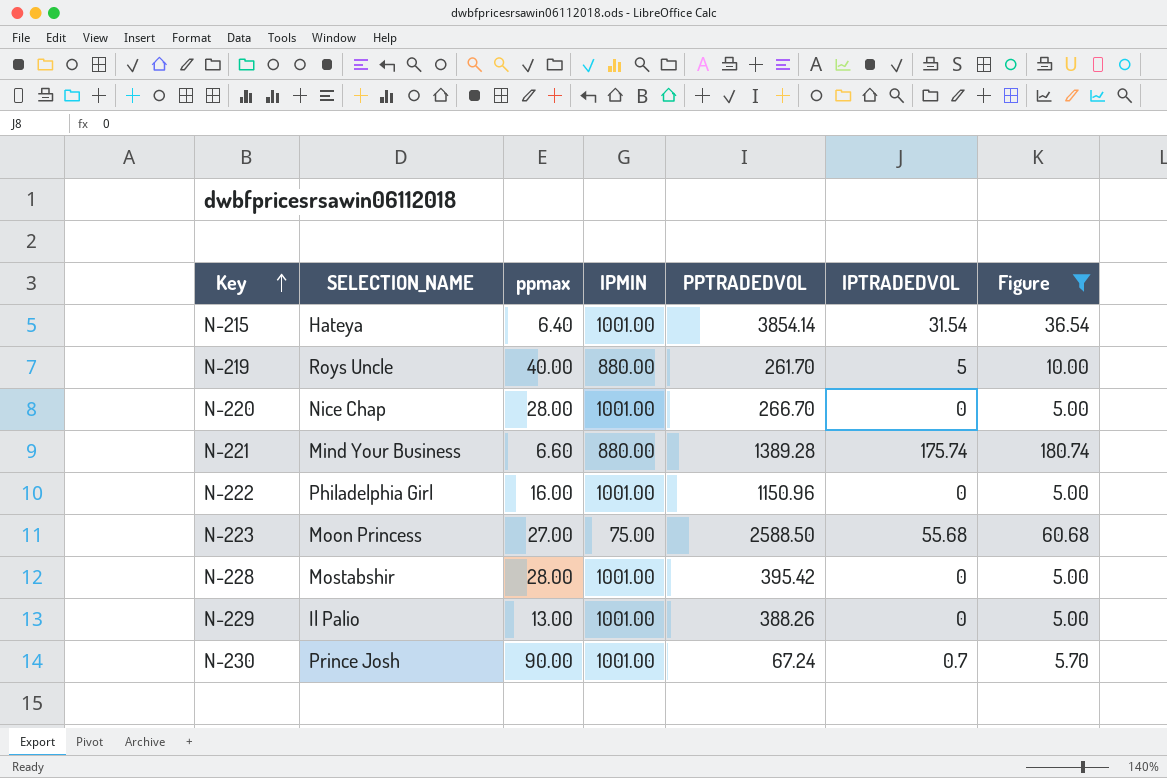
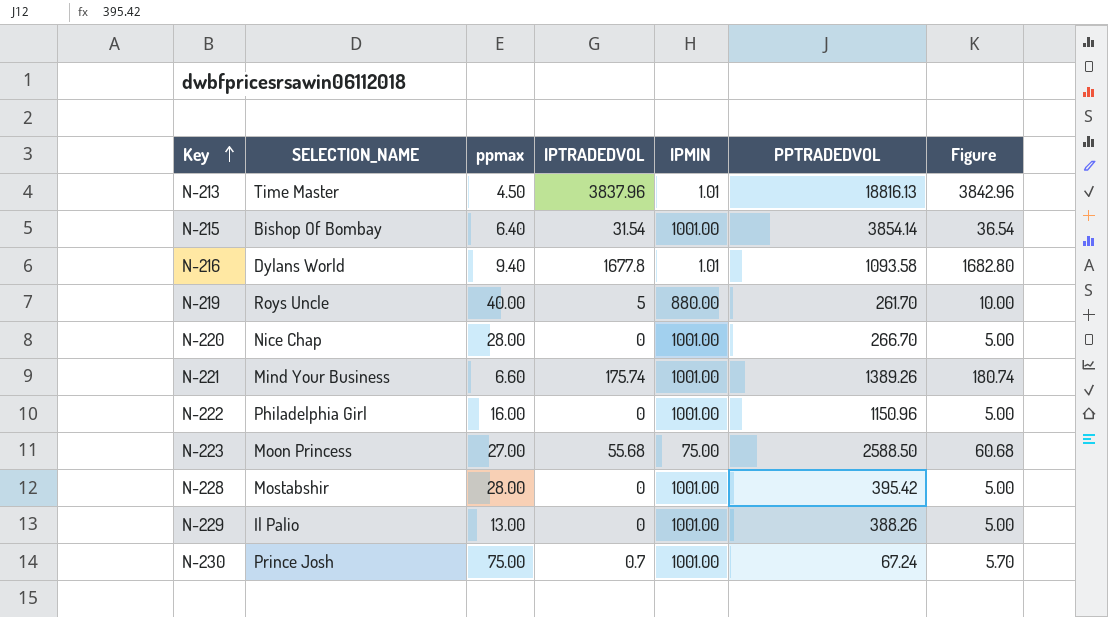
filter: Figure <= 180.74 -> none
column IPTRADEDVOL | position: 6 -> 4
N-215 | SELECTION_NAME: Hateya -> Bishop Of Bombay
N-221 | IPMIN: 880.00 -> 1001.00
N-221 | PPTRADEDVOL: 1389.28 -> 1389.26
N-230 | ppmax: 90.00 -> 75.00

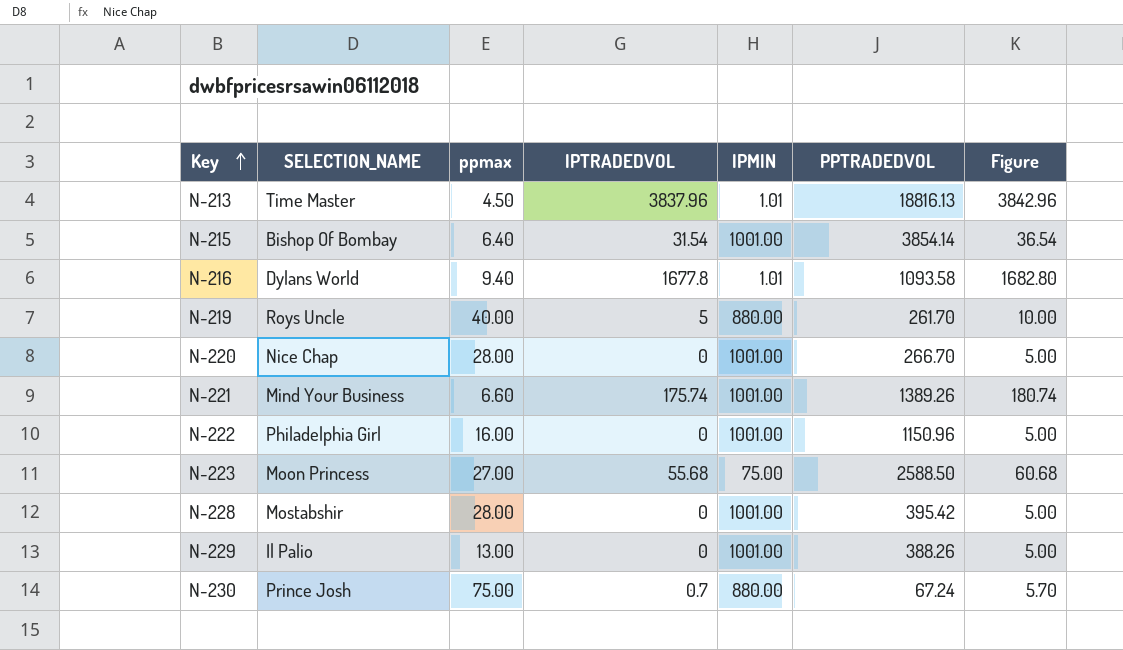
N-230 | IPMIN: 1001.00 -> 880.00

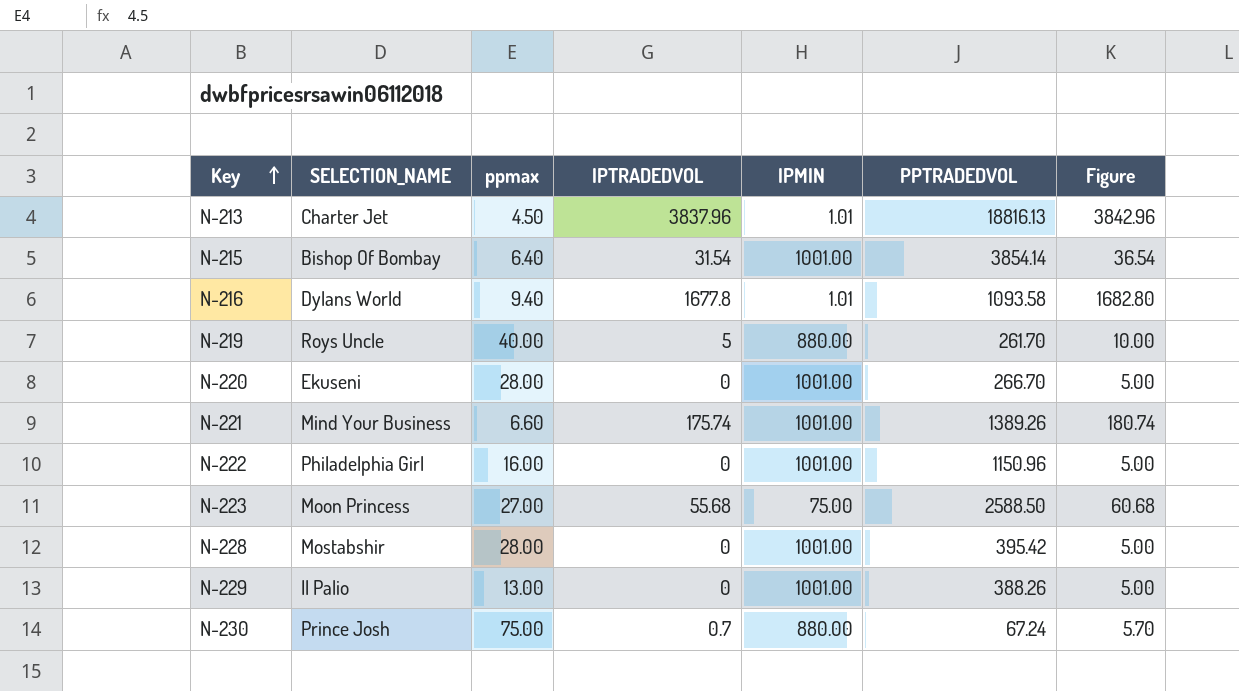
N-213 | SELECTION_NAME: Time Master -> Charter Jet
N-220 | SELECTION_NAME: Nice Chap -> Ekuseni

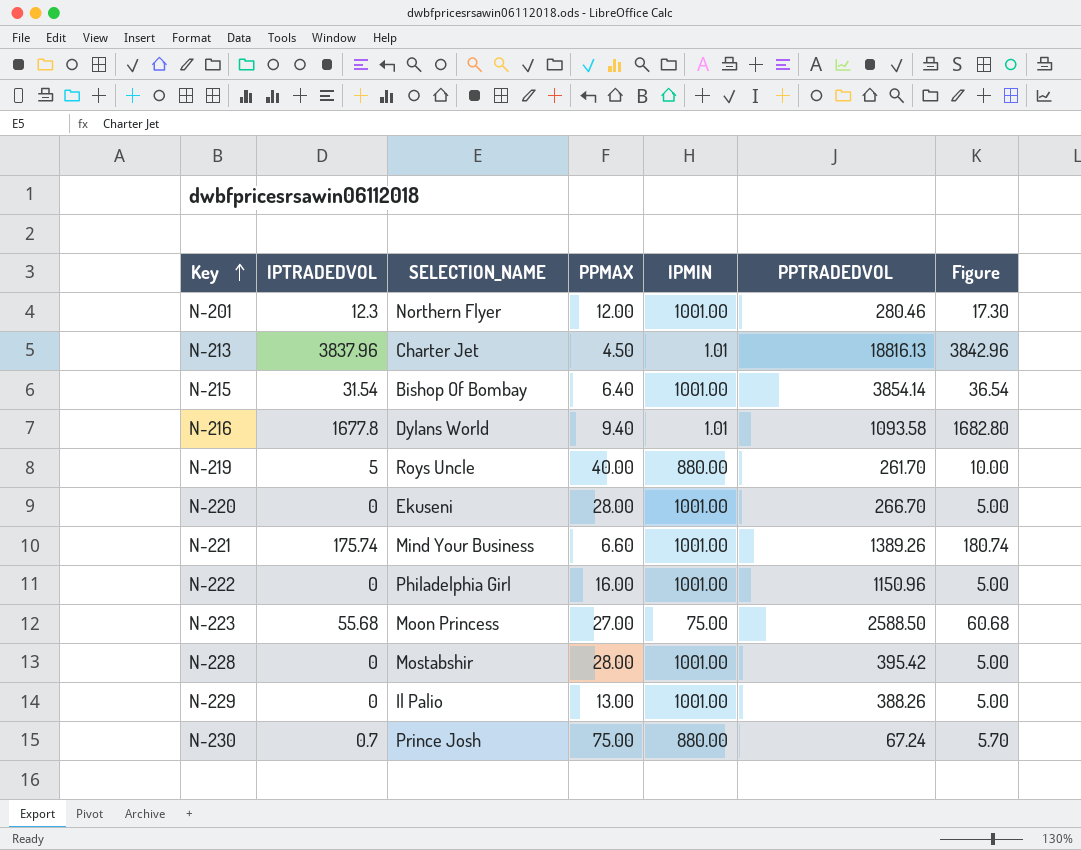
column IPTRADEDVOL | position: 4 -> 2
column name: ppmax -> PPMAX
row N-201: none -> 12.3 | Northern Flyer | 12.00 | 1001.00 | 280.46 | 17.30

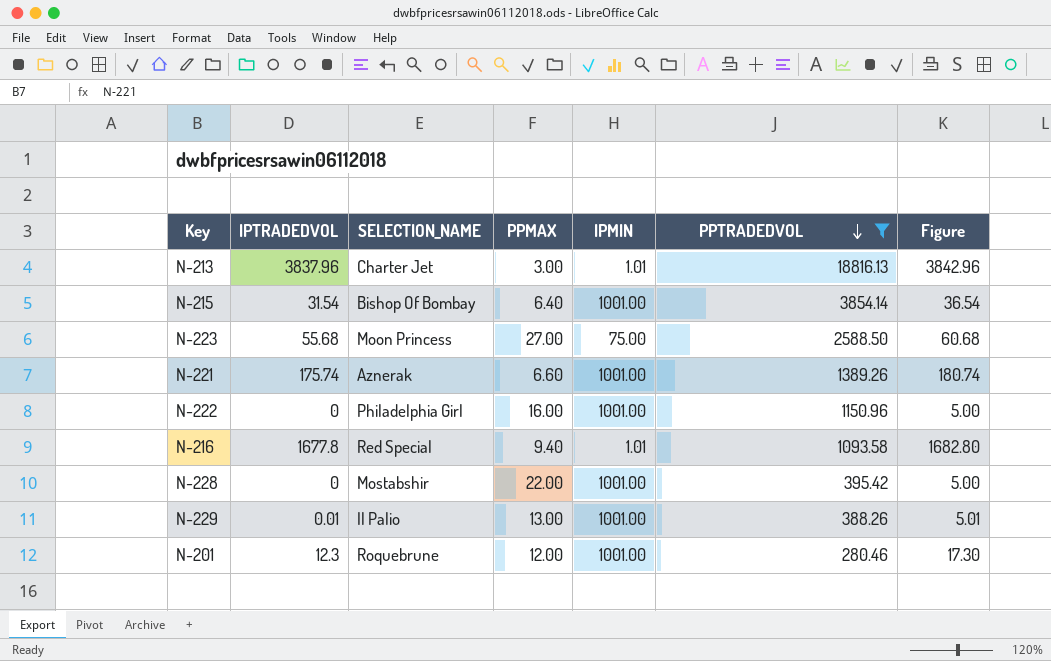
filter: none -> PPTRADEDVOL >= 280.46
row order: Key ascending -> PPTRADEDVOL descending
N-213 | PPMAX: 4.50 -> 3.00
N-221 | SELECTION_NAME: Mind Your Business -> Aznerak
N-216 | SELECTION_NAME: Dylans World -> Red Special
N-228 | PPMAX: 28.00 -> 22.00
N-229 | IPTRADEDVOL: 0 -> 0.01
N-229 | Figure: 5.00 -> 5.01
N-201 | SELECTION_NAME: Northern Flyer -> Roquebrune

